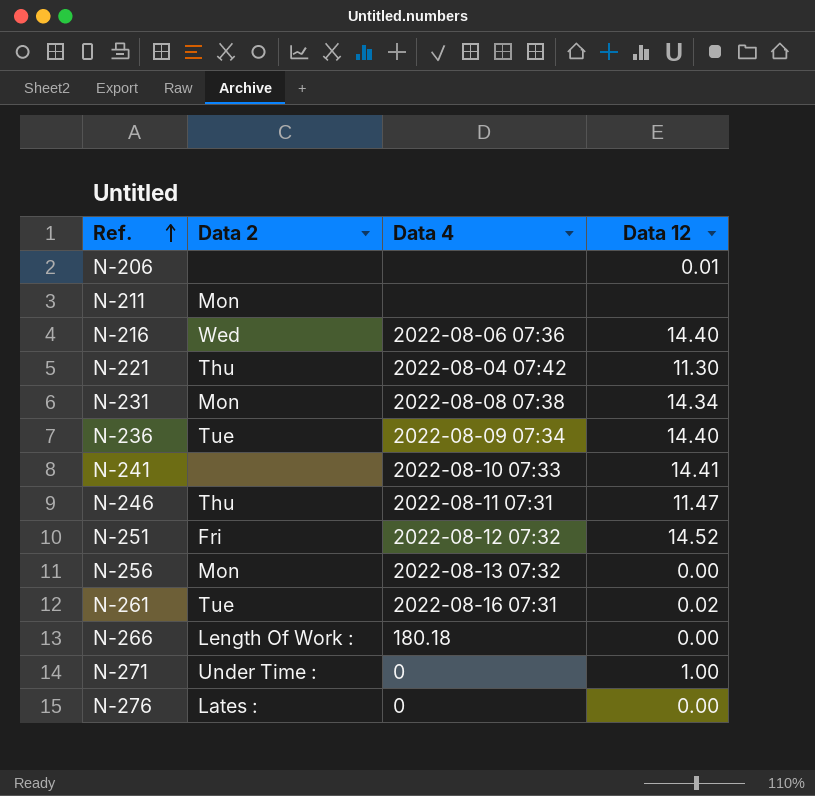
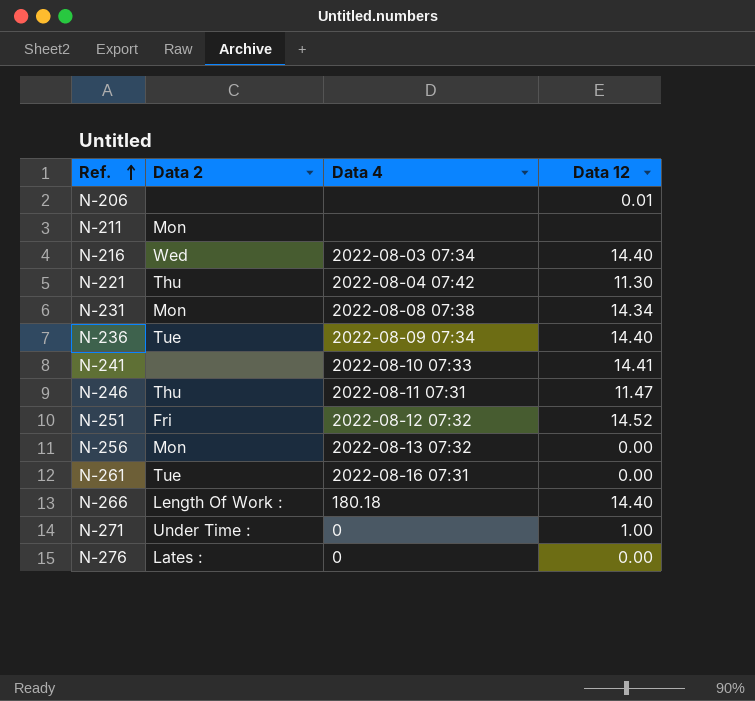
N-216 | Data 4: 2022-08-06 07:36 -> 2022-08-03 07:34
N-261 | Data 12: 0.02 -> 0.00
N-266 | Data 12: 0.00 -> 14.40

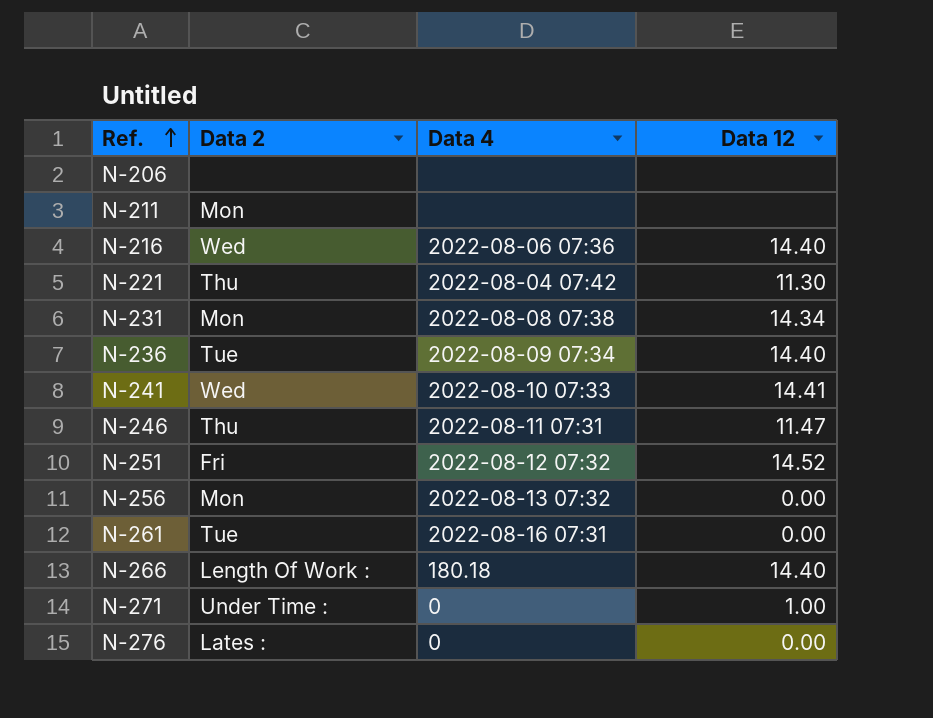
N-206 | Data 12: 0.01 -> none
N-216 | Data 4: 2022-08-03 07:34 -> 2022-08-06 07:36
N-241 | Data 2: none -> Wed

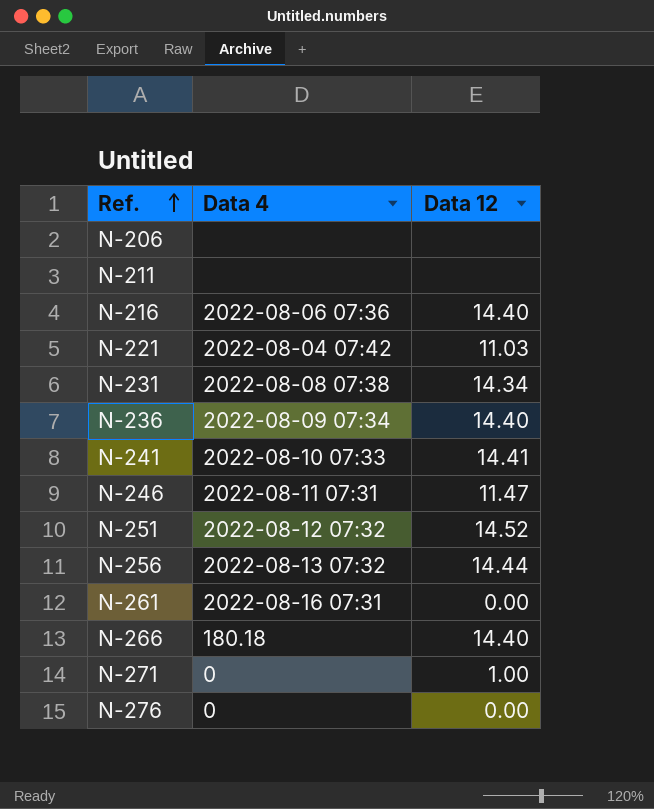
column Data 2 | position: 2 -> none
N-221 | Data 12: 11.30 -> 11.03
N-256 | Data 12: 0.00 -> 14.44

